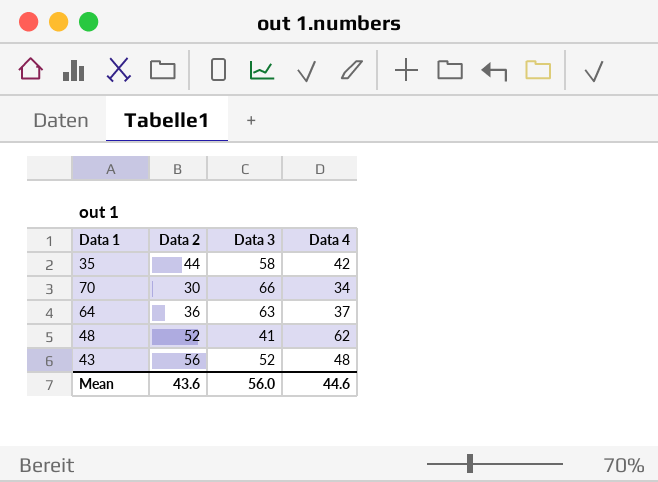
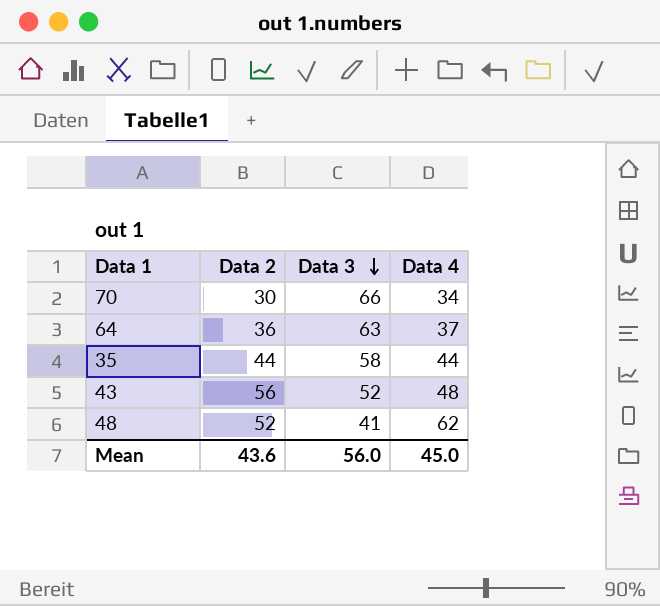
row order: none -> Data 3 descending
35 | Data 4: 42 -> 44
Mean | Data 4: 44.6 -> 45.0

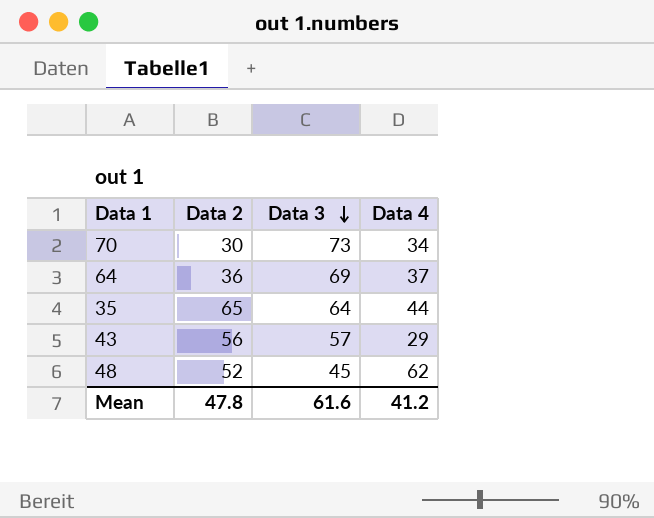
70 | Data 3: 66 -> 73
64 | Data 3: 63 -> 69
35 | Data 2: 44 -> 65
35 | Data 3: 58 -> 64
43 | Data 3: 52 -> 57
43 | Data 4: 48 -> 29
48 | Data 3: 41 -> 45
Mean | Data 2: 43.6 -> 47.8
Mean | Data 3: 56.0 -> 61.6
Mean | Data 4: 45.0 -> 41.2

